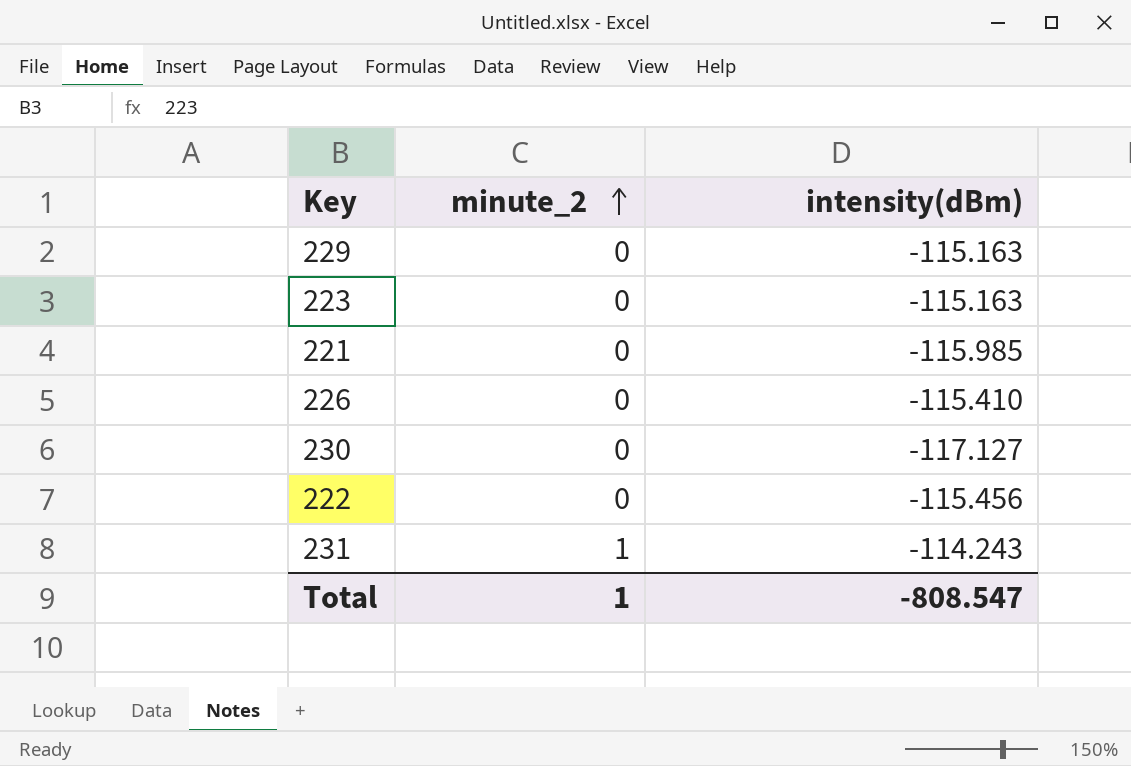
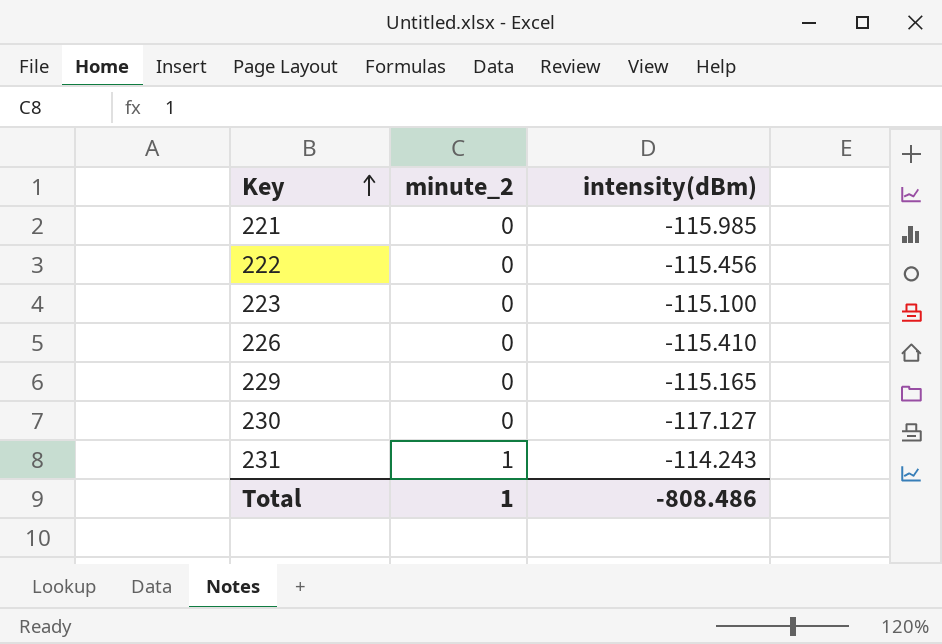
row order: minute_2 ascending -> Key ascending
223 | intensity(dBm): -115.163 -> -115.100
229 | intensity(dBm): -115.163 -> -115.165
Total | intensity(dBm): -808.547 -> -808.486

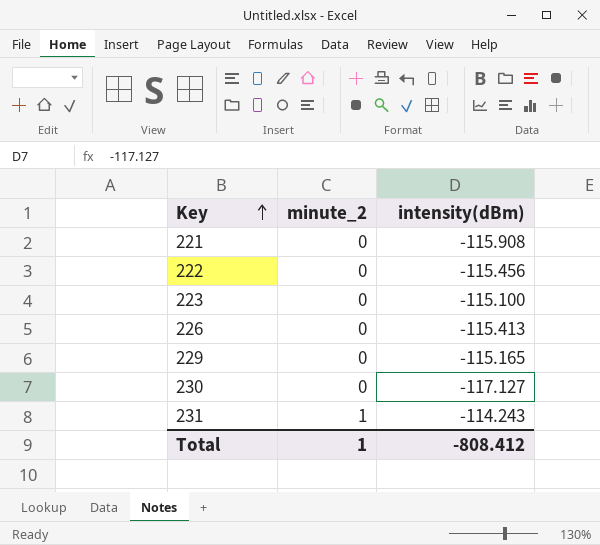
221 | intensity(dBm): -115.985 -> -115.908
226 | intensity(dBm): -115.410 -> -115.413
Total | intensity(dBm): -808.486 -> -808.412

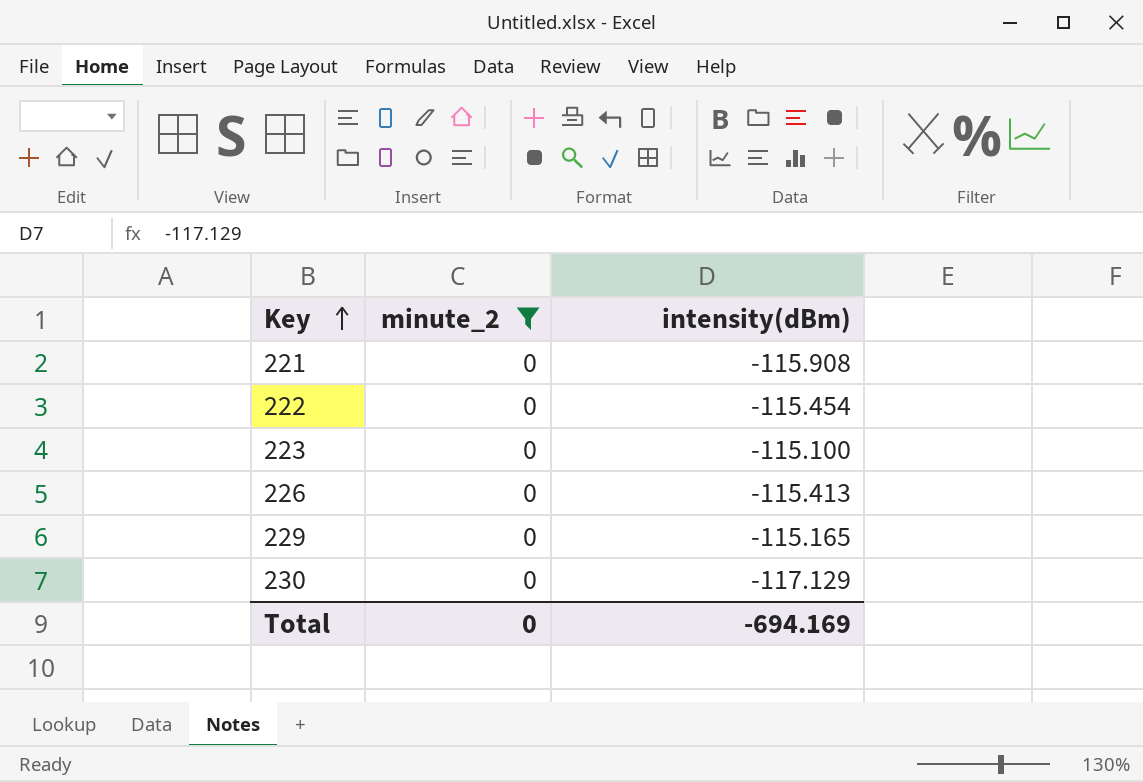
filter: none -> minute_2 = 0
222 | intensity(dBm): -115.456 -> -115.454
230 | intensity(dBm): -117.127 -> -117.129
Total | minute_2: 1 -> 0
Total | intensity(dBm): -808.412 -> -694.169

